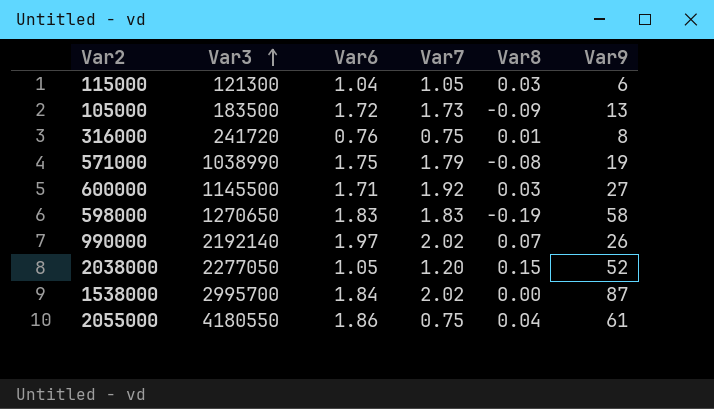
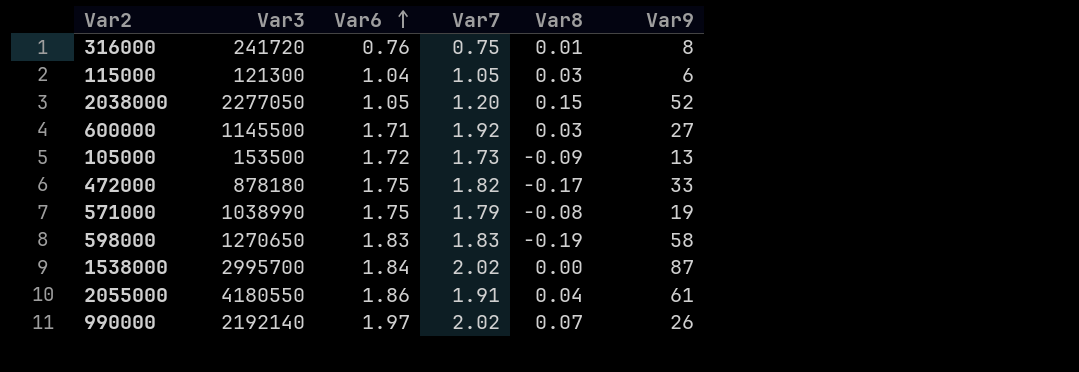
row order: Var3 ascending -> Var6 ascending
105000 | Var3: 183500 -> 153500
row 472000: none -> 878180 | 1.75 | 1.82 | -0.17 | 33
2055000 | Var7: 0.75 -> 1.91

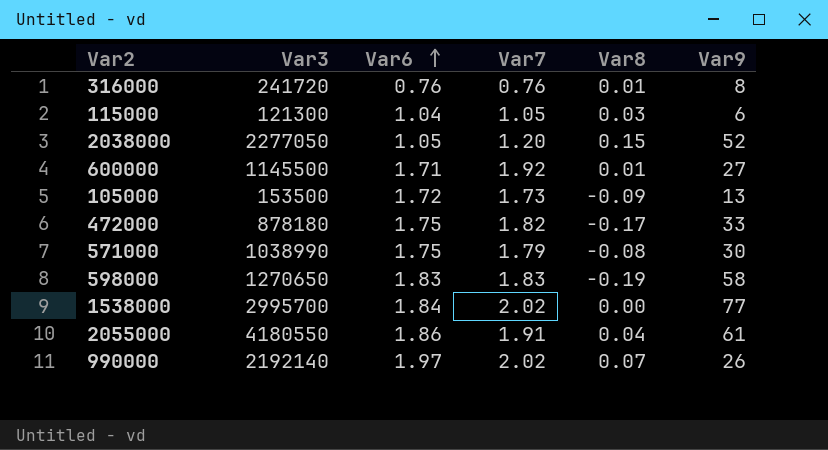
316000 | Var7: 0.75 -> 0.76
600000 | Var8: 0.03 -> 0.01
571000 | Var9: 19 -> 30
1538000 | Var9: 87 -> 77

